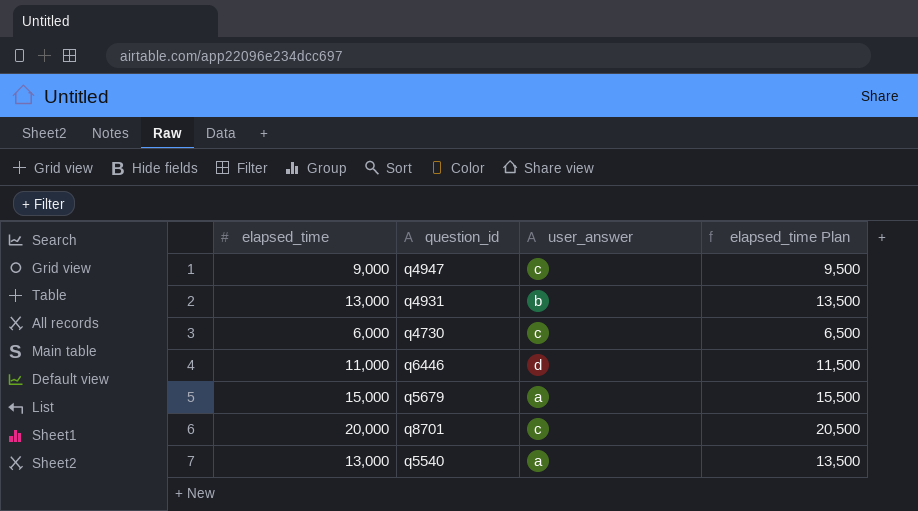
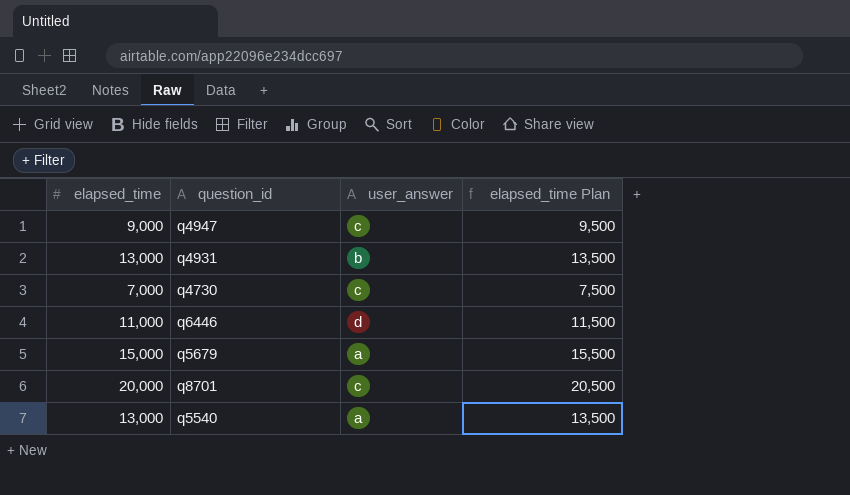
q4730 | elapsed_time: 6,000 -> 7,000
q4730 | elapsed_time Plan: 6,500 -> 7,500

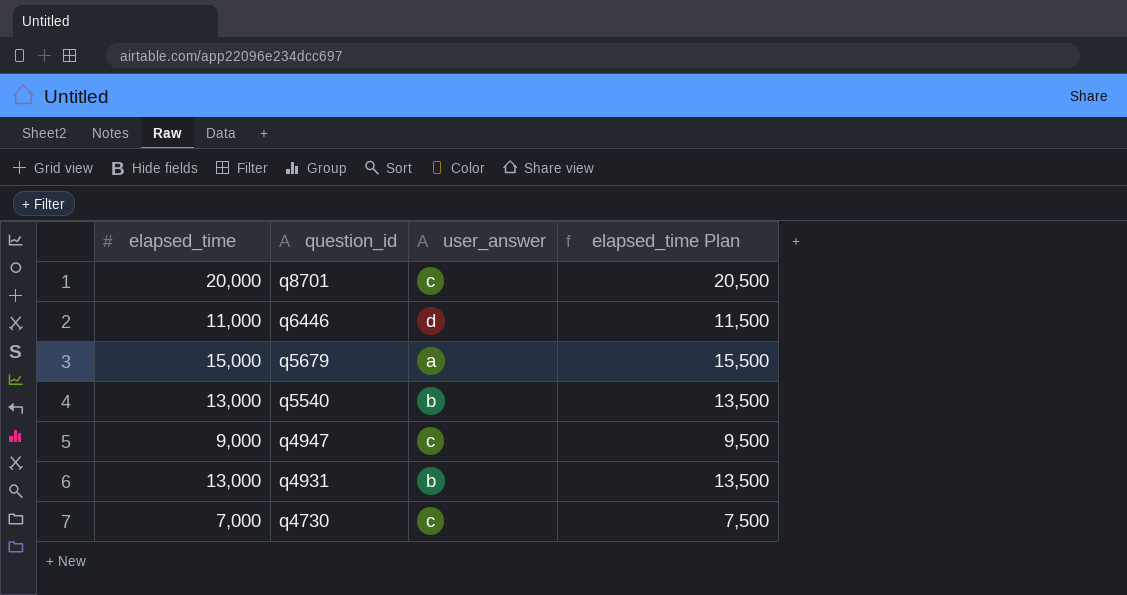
row order: none -> question_id descending
q5540 | user_answer: a -> b

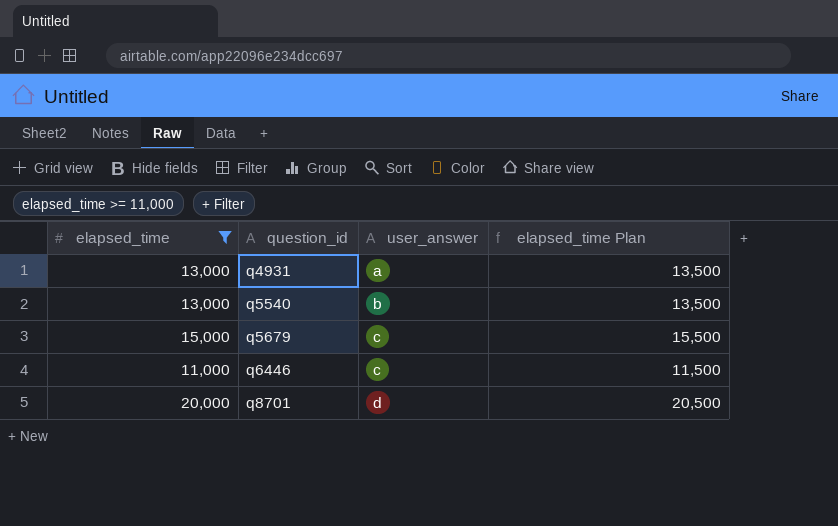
filter: none -> elapsed_time >= 11,000
row order: question_id descending -> question_id ascending
q4931 | user_answer: b -> a
q5679 | user_answer: a -> c
q6446 | user_answer: d -> c
q8701 | user_answer: c -> d

